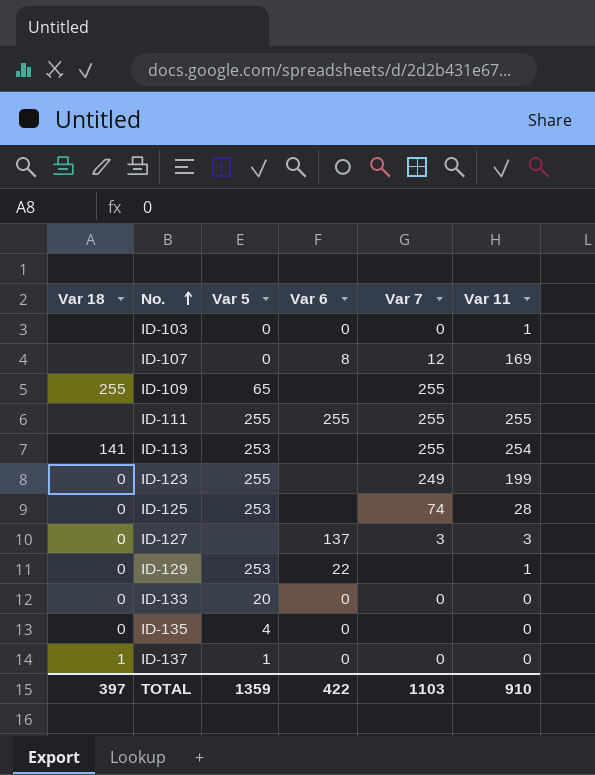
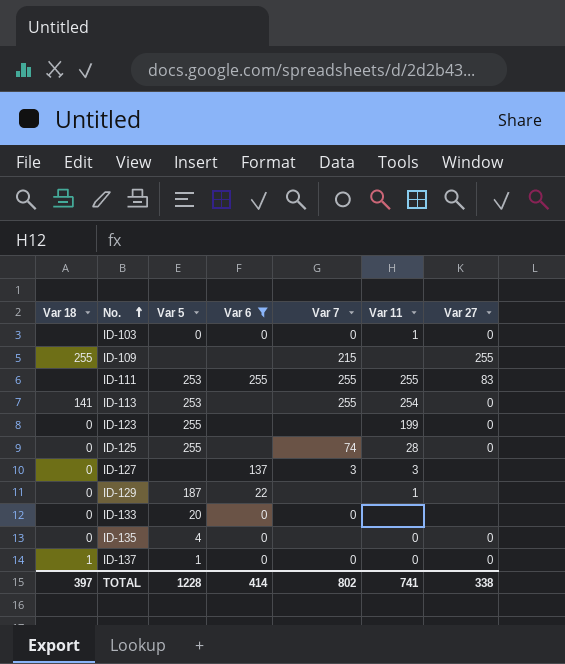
filter: none -> Var 6 != 8
column Var 27 | position: none -> 7
ID-109 | Var 5: 65 -> none
ID-109 | Var 7: 255 -> 215
ID-111 | Var 5: 255 -> 253
ID-123 | Var 7: 249 -> none
ID-125 | Var 5: 253 -> 255
ID-129 | Var 5: 253 -> 187
ID-133 | Var 11: 0 -> none
TOTAL | Var 5: 1359 -> 1228
TOTAL | Var 6: 422 -> 414
TOTAL | Var 7: 1103 -> 802
TOTAL | Var 11: 910 -> 741

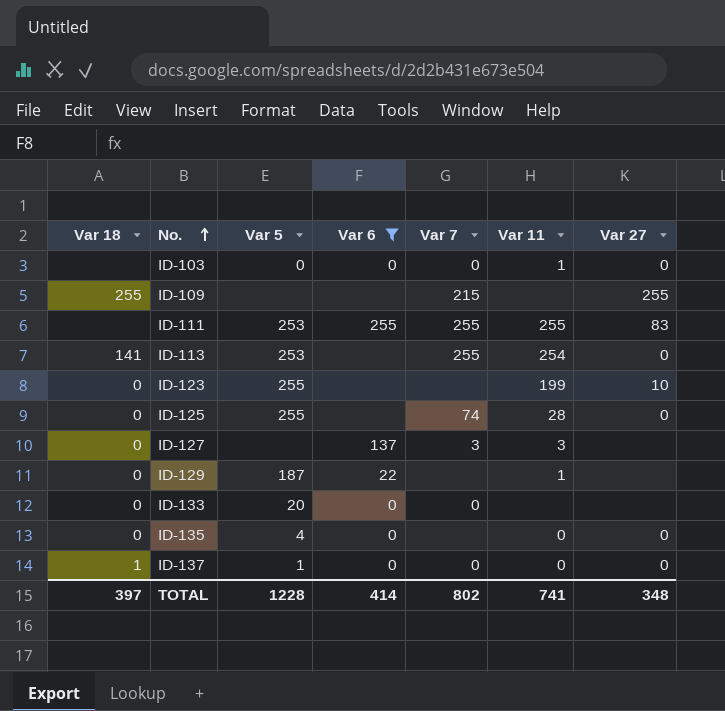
ID-123 | Var 27: 0 -> 10
TOTAL | Var 27: 338 -> 348

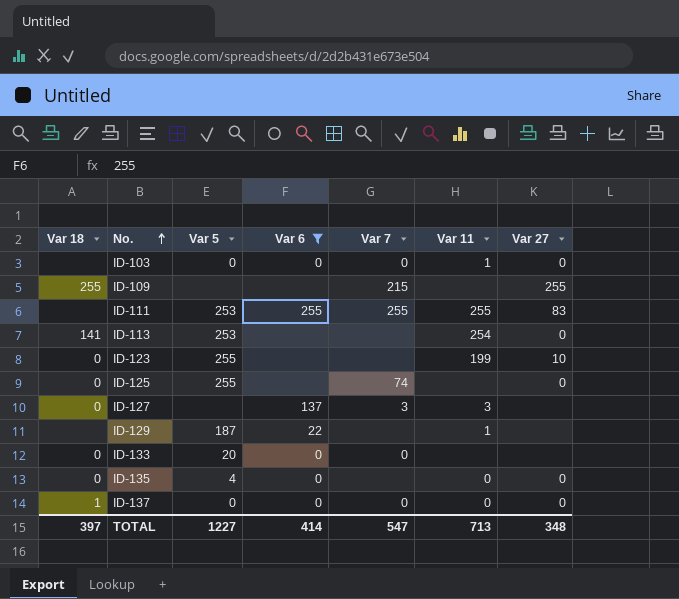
ID-113 | Var 7: 255 -> none
ID-125 | Var 11: 28 -> none
ID-129 | Var 18: 0 -> none
ID-137 | Var 5: 1 -> 0
TOTAL | Var 5: 1228 -> 1227
TOTAL | Var 7: 802 -> 547
TOTAL | Var 11: 741 -> 713

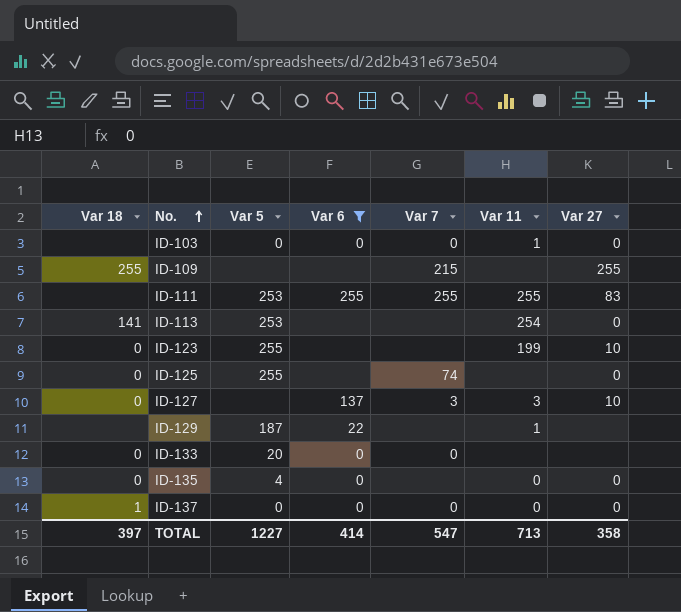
ID-127 | Var 27: none -> 10
TOTAL | Var 27: 348 -> 358

